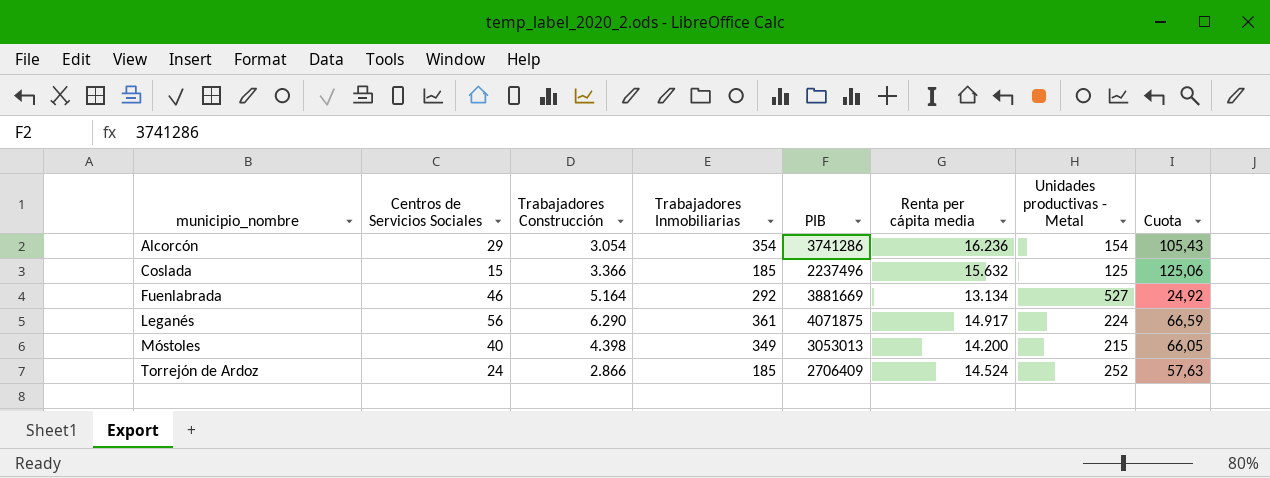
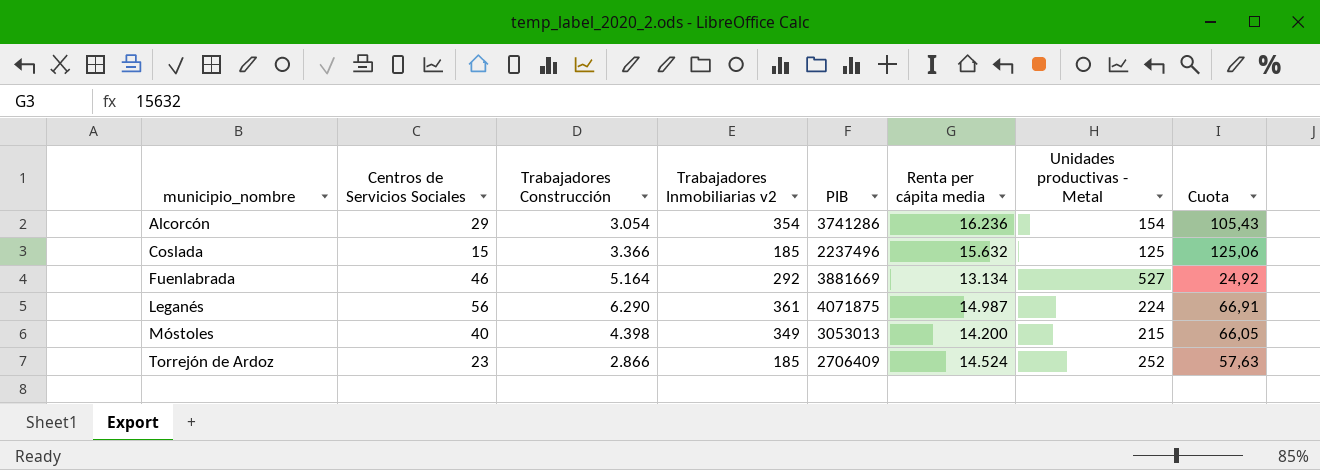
column name: Trabajadores Inmobiliarias -> Trabajadores Inmobiliarias v2
Leganés | Renta per cápita media: 14.917 -> 14.987
Leganés | Cuota: 66,59 -> 66,91
Torrejón de Ardoz | Centros de Servicios Sociales: 24 -> 23

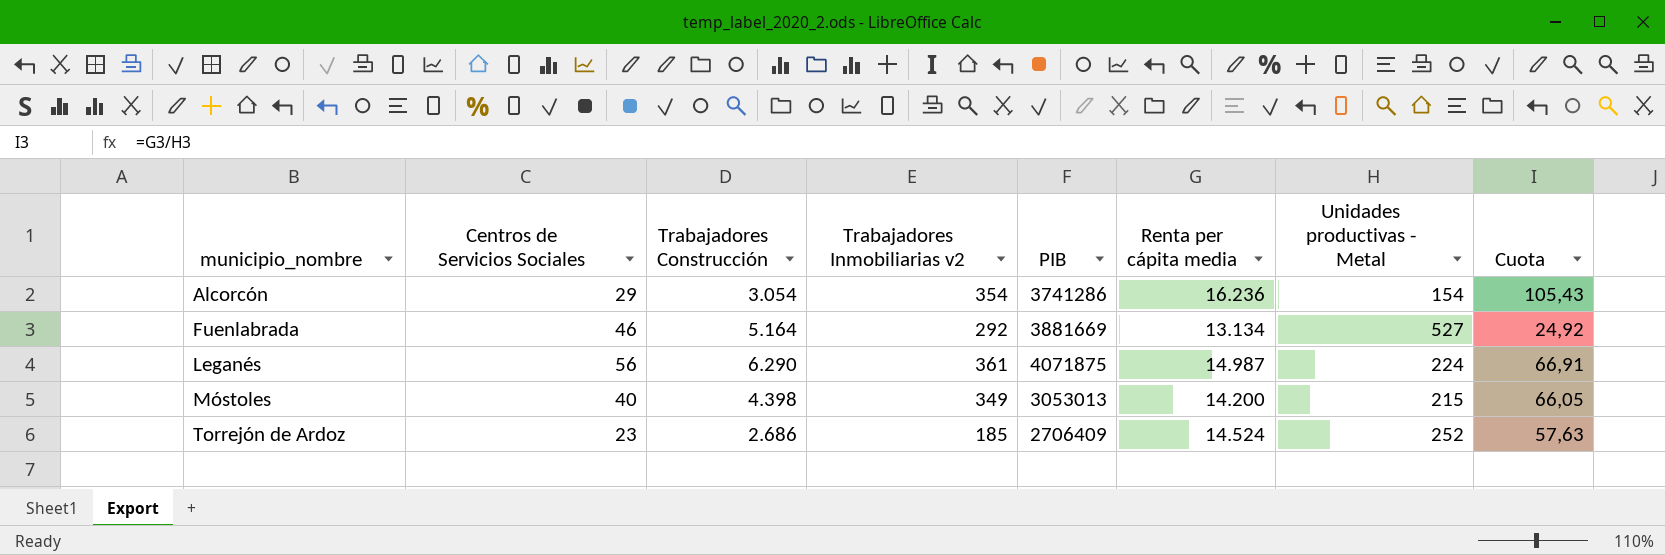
row Coslada: 15 | 3.366 | 185 | 2237496 | 15.632 | 125 | 125,06 -> none
Torrejón de Ardoz | Trabajadores Construcción: 2.866 -> 2.686

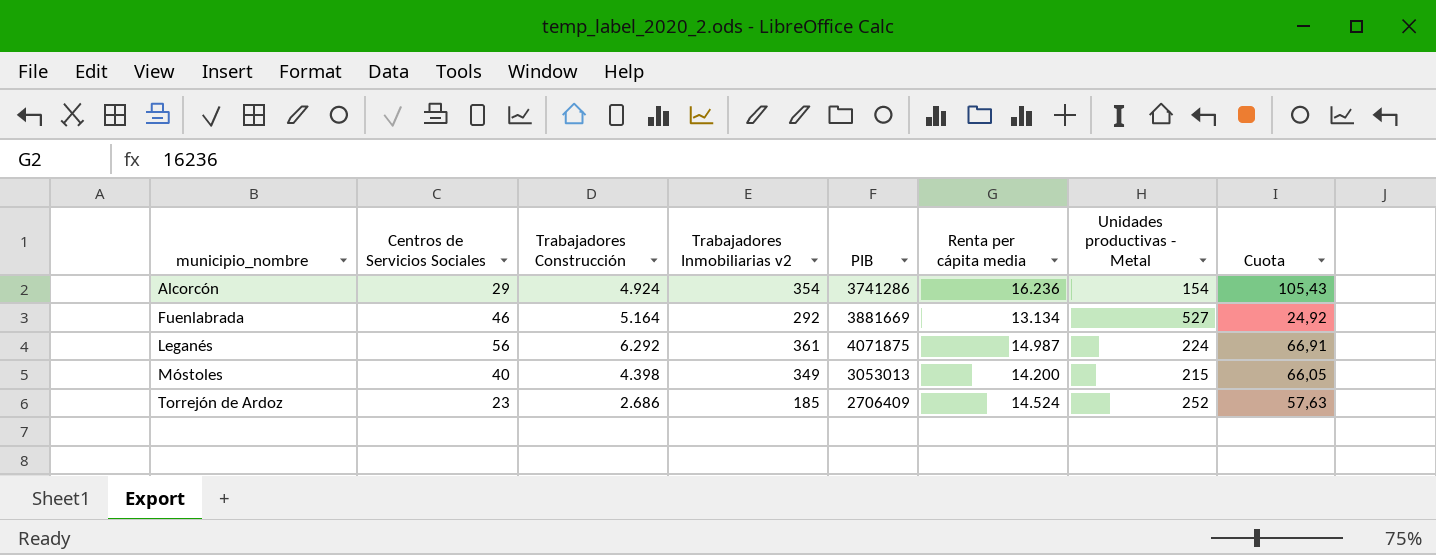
Alcorcón | Trabajadores Construcción: 3.054 -> 4.924
Leganés | Trabajadores Construcción: 6.290 -> 6.292

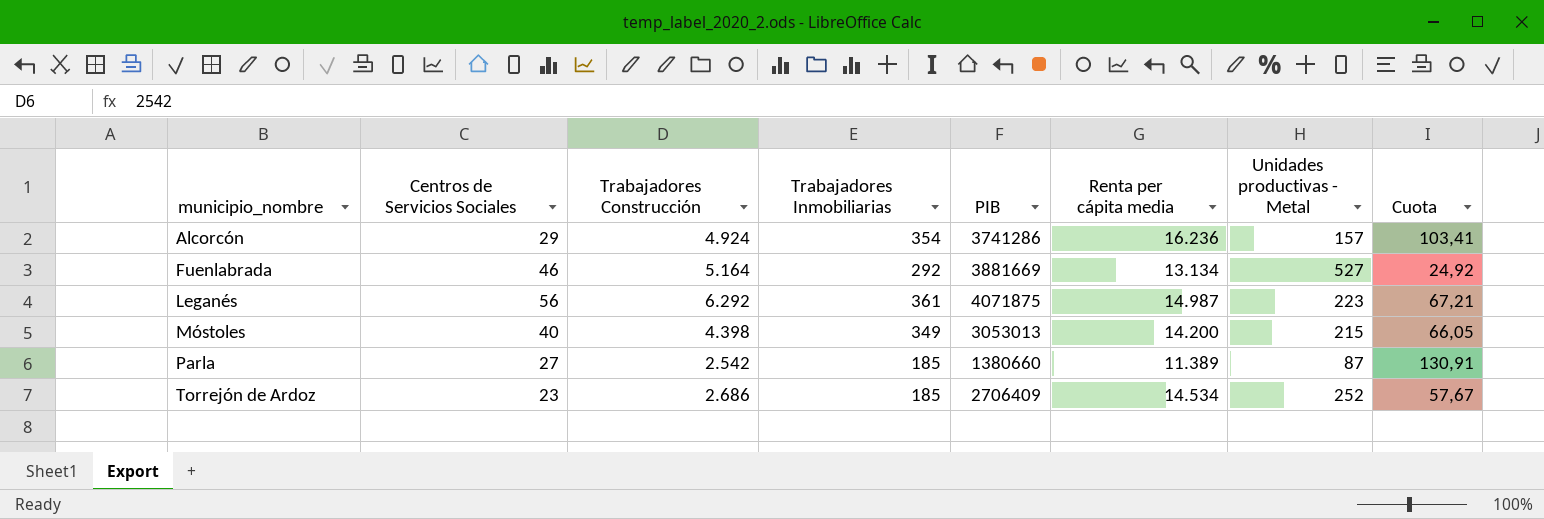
column name: Trabajadores Inmobiliarias v2 -> Trabajadores Inmobiliarias
Alcorcón | Unidades productivas - Metal: 154 -> 157
Alcorcón | Cuota: 105,43 -> 103,41
Leganés | Unidades productivas - Metal: 224 -> 223
Leganés | Cuota: 66,91 -> 67,21
row Parla: none -> 27 | 2.542 | 185 | 1380660 | 11.389 | 87 | 130,91
Torrejón de Ardoz | Renta per cápita media: 14.524 -> 14.534
Torrejón de Ardoz | Cuota: 57,63 -> 57,67

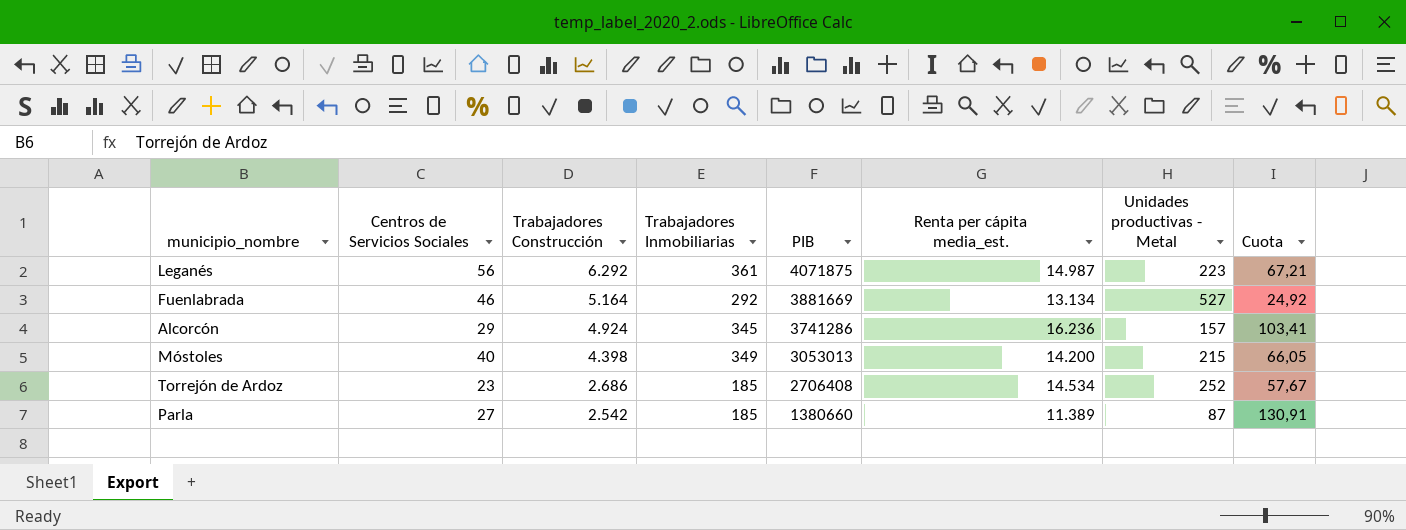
row order: municipio_nombre ascending -> Trabajadores Construcción descending
column name: Renta per cápita media -> Renta per cápita media_est.
Alcorcón | Trabajadores Inmobiliarias: 354 -> 345
Torrejón de Ardoz | PIB: 2706409 -> 2706408

